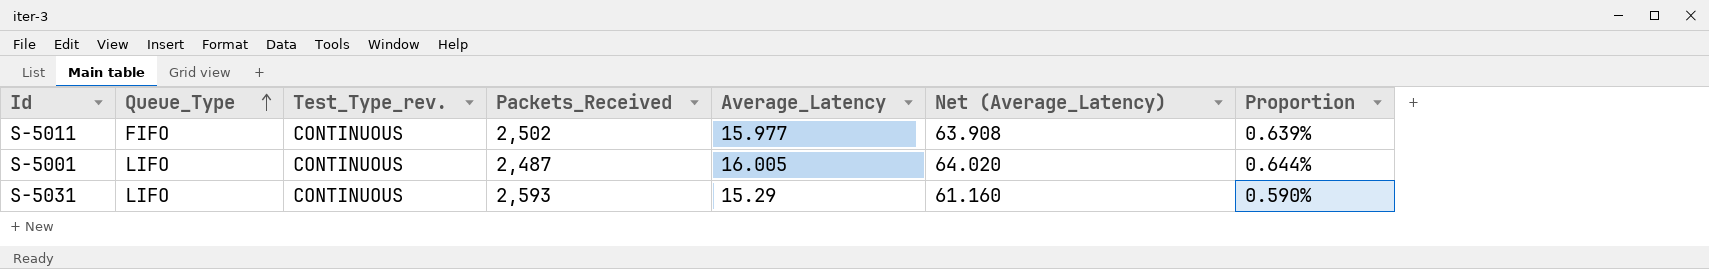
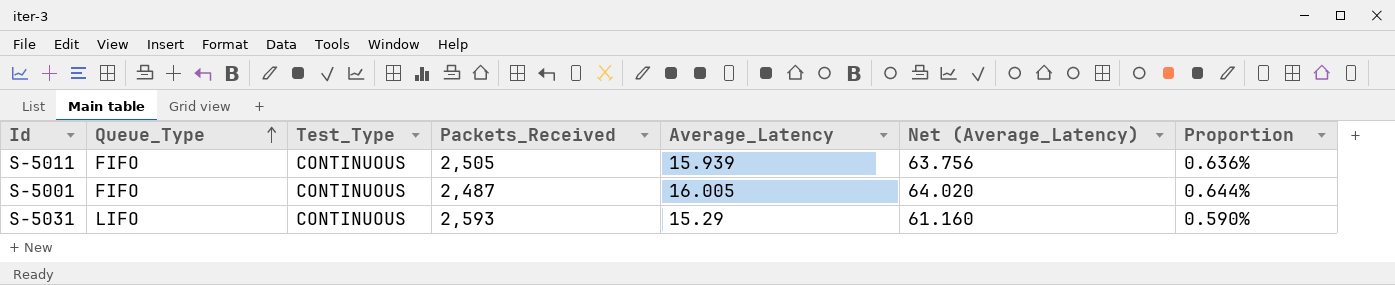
column name: Test_Type_rev. -> Test_Type
S-5011 | Packets_Received: 2,502 -> 2,505
S-5011 | Average_Latency: 15.977 -> 15.939
S-5011 | Net (Average_Latency): 63.908 -> 63.756
S-5011 | Proportion: 0.639% -> 0.636%
S-5001 | Queue_Type: LIFO -> FIFO

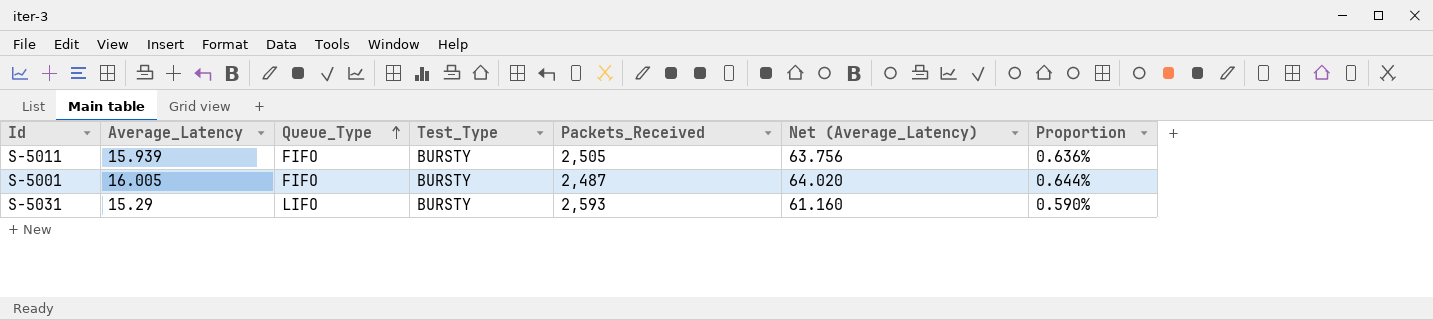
column Average_Latency | position: 5 -> 2
S-5011 | Test_Type: CONTINUOUS -> BURSTY
S-5001 | Test_Type: CONTINUOUS -> BURSTY
S-5031 | Test_Type: CONTINUOUS -> BURSTY

